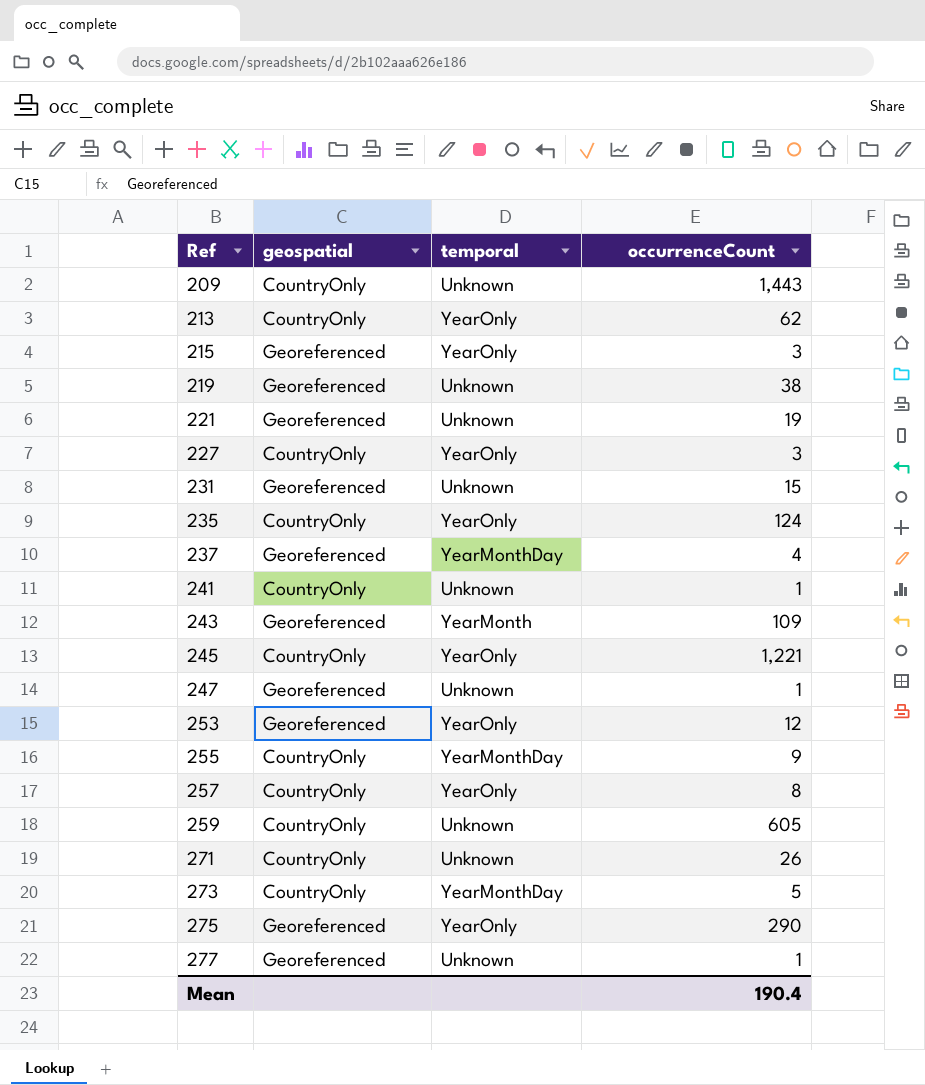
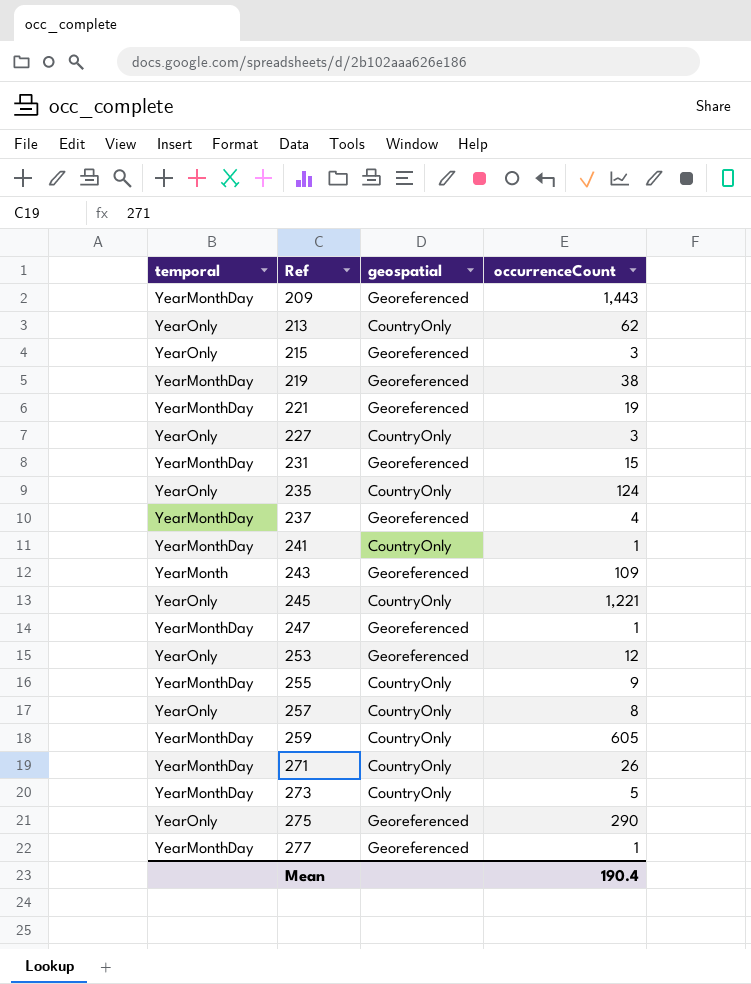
column temporal | position: 3 -> 1
209 | temporal: Unknown -> YearMonthDay
209 | geospatial: CountryOnly -> Georeferenced
219 | temporal: Unknown -> YearMonthDay
221 | temporal: Unknown -> YearMonthDay
231 | temporal: Unknown -> YearMonthDay
241 | temporal: Unknown -> YearMonthDay
247 | temporal: Unknown -> YearMonthDay
259 | temporal: Unknown -> YearMonthDay
271 | temporal: Unknown -> YearMonthDay
277 | temporal: Unknown -> YearMonthDay

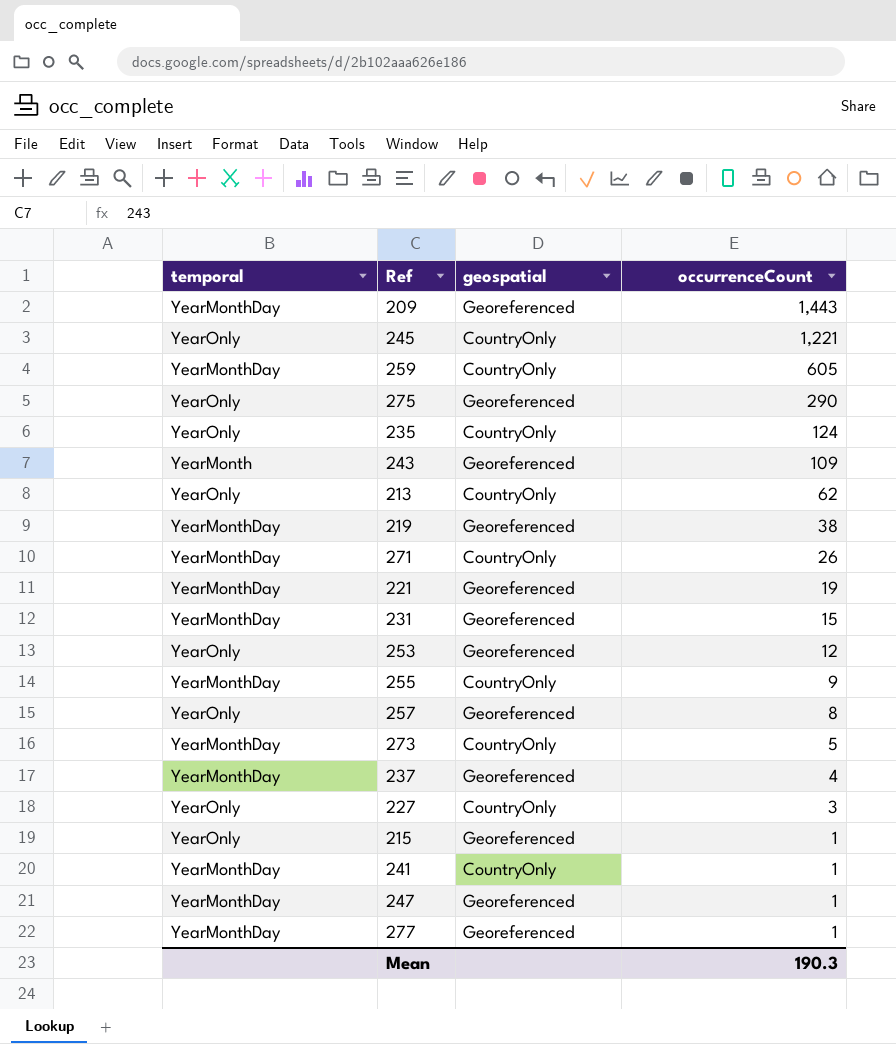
row order: Ref ascending -> occurrenceCount descending
257 | geospatial: CountryOnly -> Georeferenced
215 | occurrenceCount: 3 -> 1
Mean | occurrenceCount: 190.4 -> 190.3

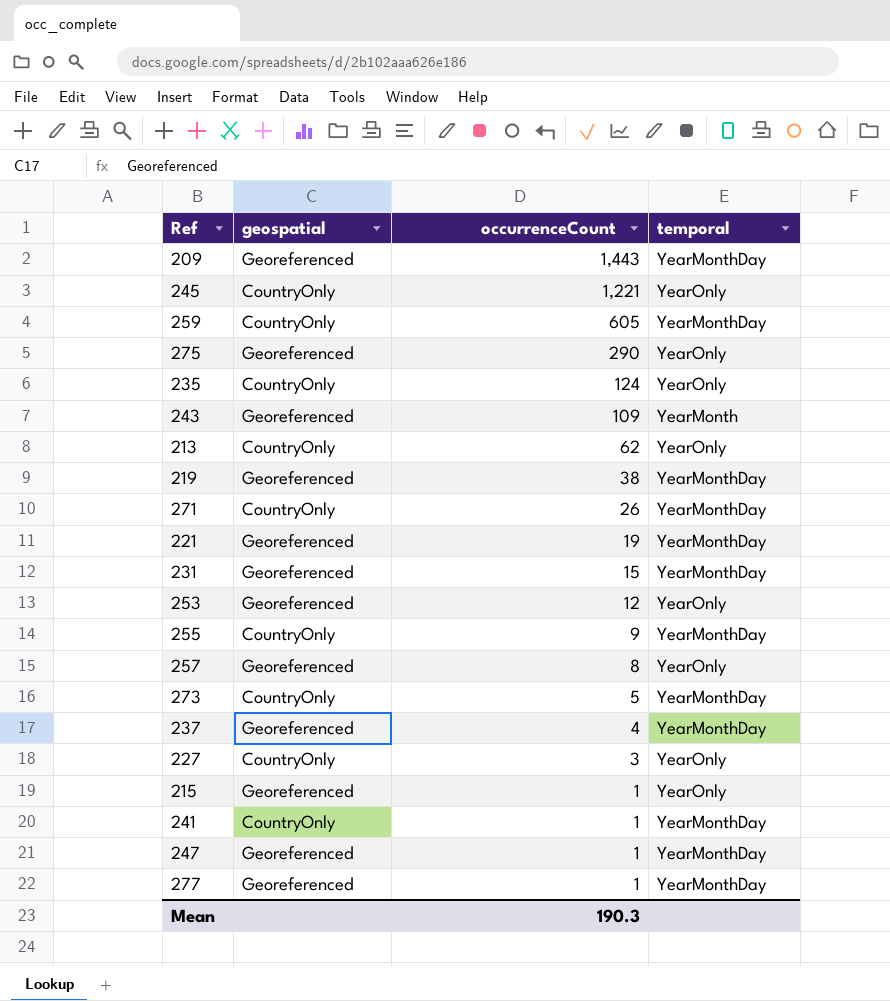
column temporal | position: 1 -> 4

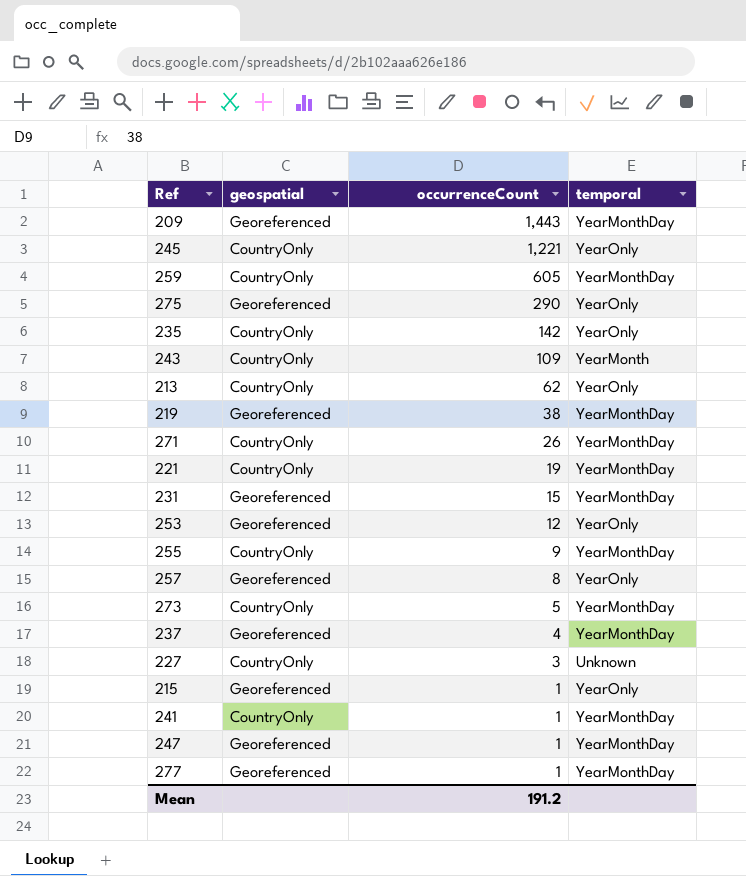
235 | occurrenceCount: 124 -> 142
243 | geospatial: Georeferenced -> CountryOnly
221 | geospatial: Georeferenced -> CountryOnly
227 | temporal: YearOnly -> Unknown
Mean | occurrenceCount: 190.3 -> 191.2

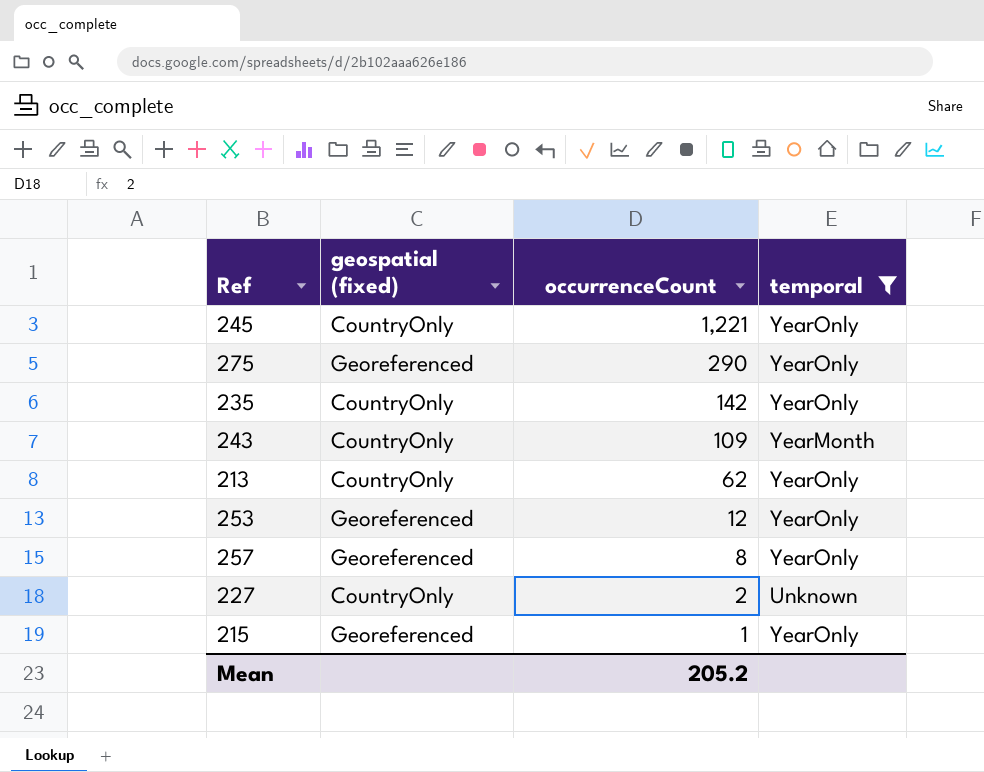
filter: none -> temporal != YearMonthDay
column name: geospatial -> geospatial (fixed)
227 | occurrenceCount: 3 -> 2
Mean | occurrenceCount: 191.2 -> 205.2

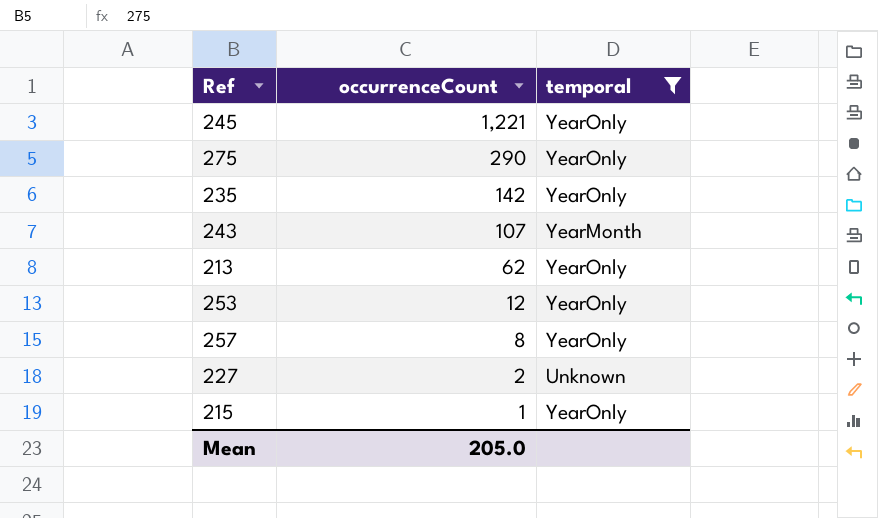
column geospatial (fixed) | position: 2 -> none
243 | occurrenceCount: 109 -> 107
Mean | occurrenceCount: 205.2 -> 205.0

